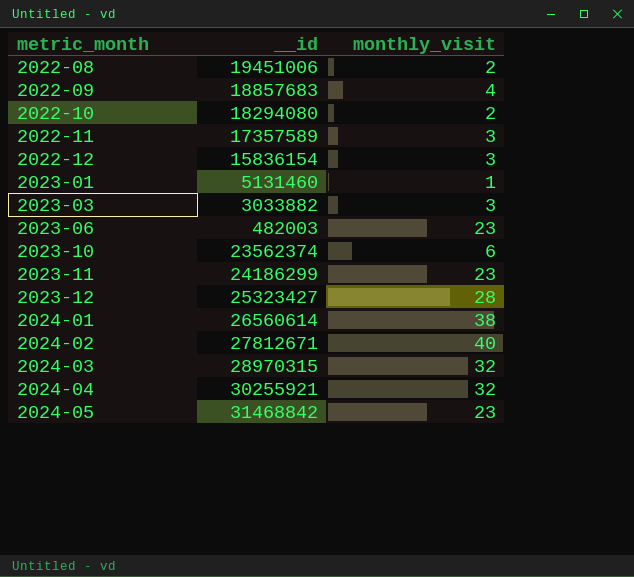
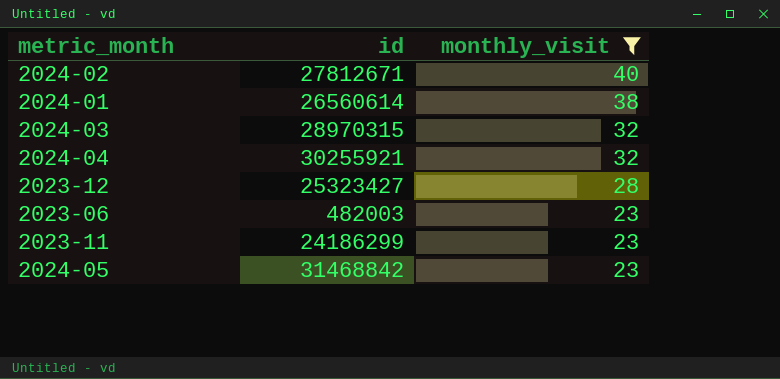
filter: none -> monthly_visit >= 23
row order: metric_month ascending -> monthly_visit descending
column name: __id -> id

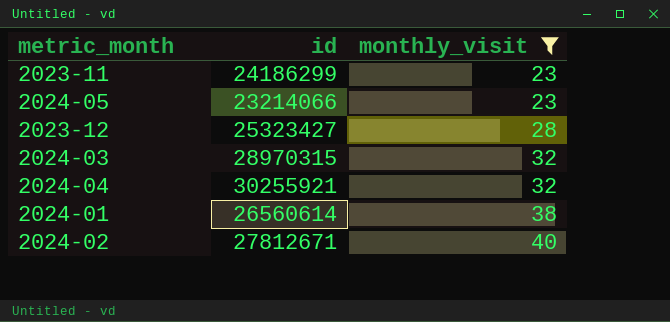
row order: monthly_visit descending -> monthly_visit ascending
row 2023-06: 482003 | 23 -> none
2024-05 | id: 31468842 -> 23214066

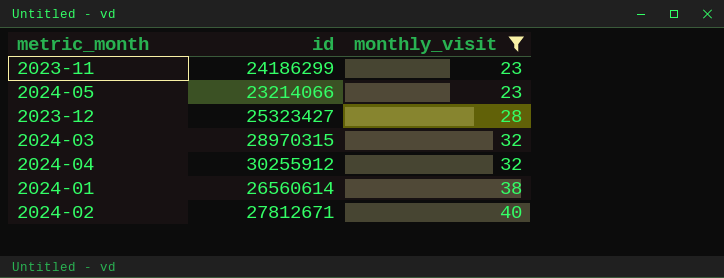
2024-04 | id: 30255921 -> 30255912

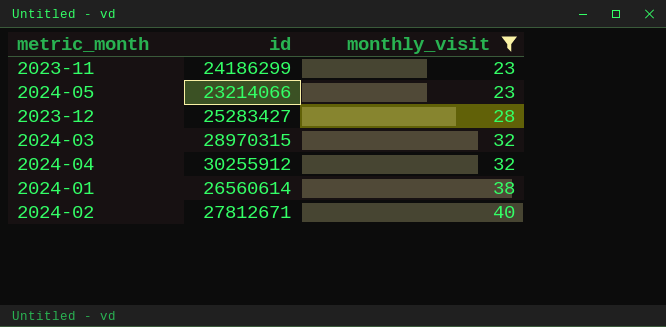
2023-12 | id: 25323427 -> 25283427

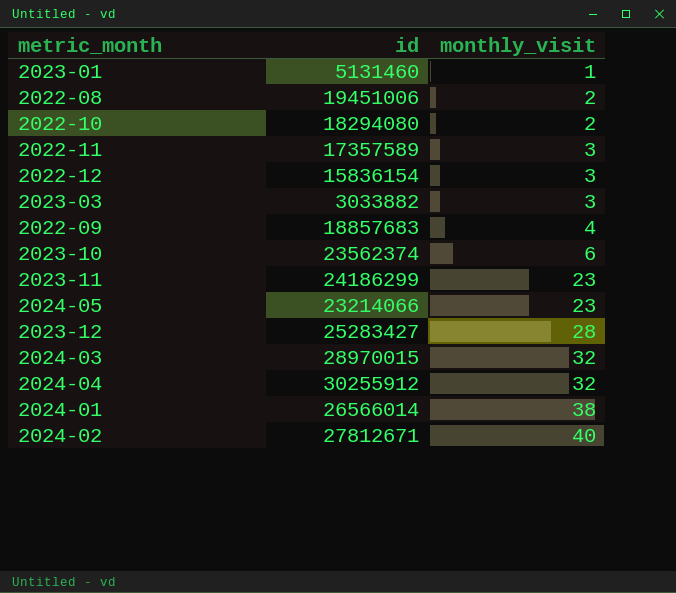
filter: monthly_visit >= 23 -> none
2024-03 | id: 28970315 -> 28970015
2024-01 | id: 26560614 -> 26566014

